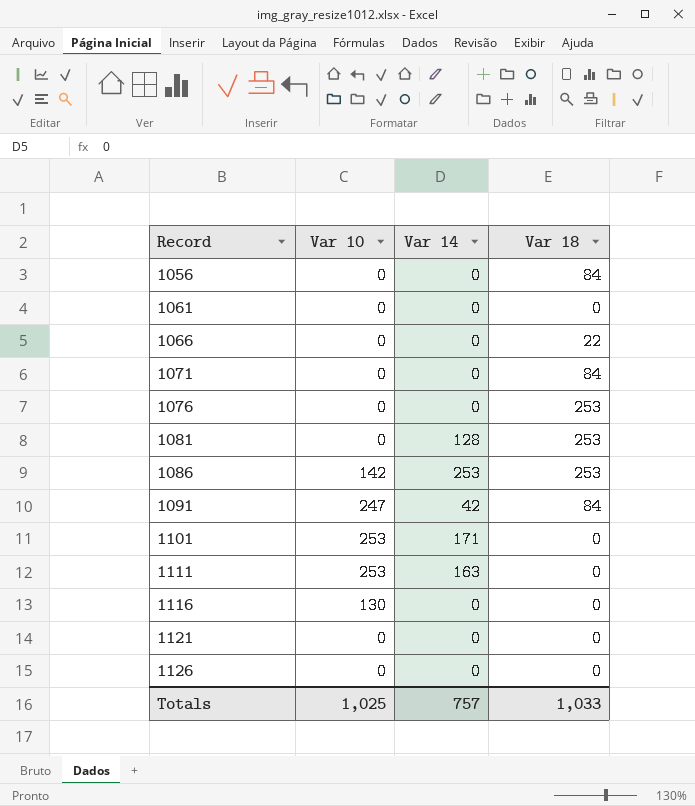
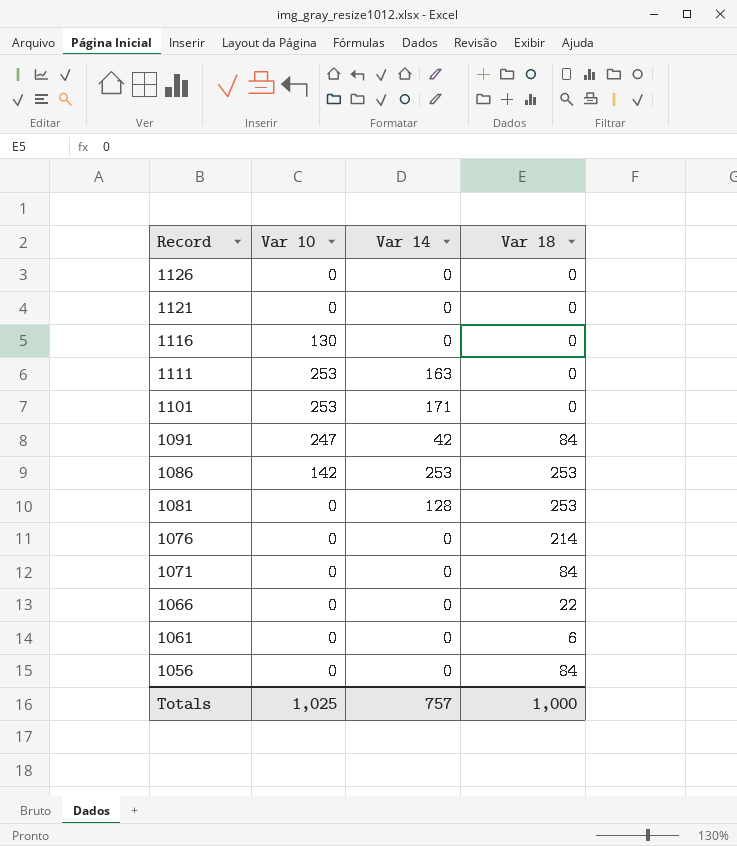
row order: Record ascending -> Record descending
1076 | Var 18: 253 -> 214
1061 | Var 18: 0 -> 6
Totals | Var 18: 1,033 -> 1,000

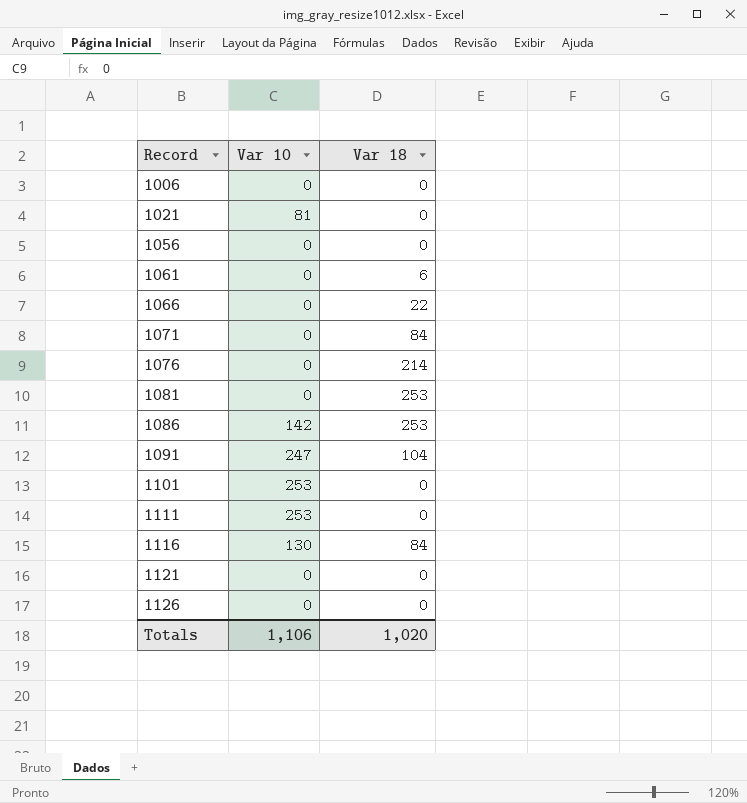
row order: Record descending -> Record ascending
column Var 14 | position: 3 -> none
row 1006: none -> 0 | 0
row 1021: none -> 81 | 0
1056 | Var 18: 84 -> 0
1091 | Var 18: 84 -> 104
1116 | Var 18: 0 -> 84
Totals | Var 10: 1,025 -> 1,106
Totals | Var 18: 1,000 -> 1,020

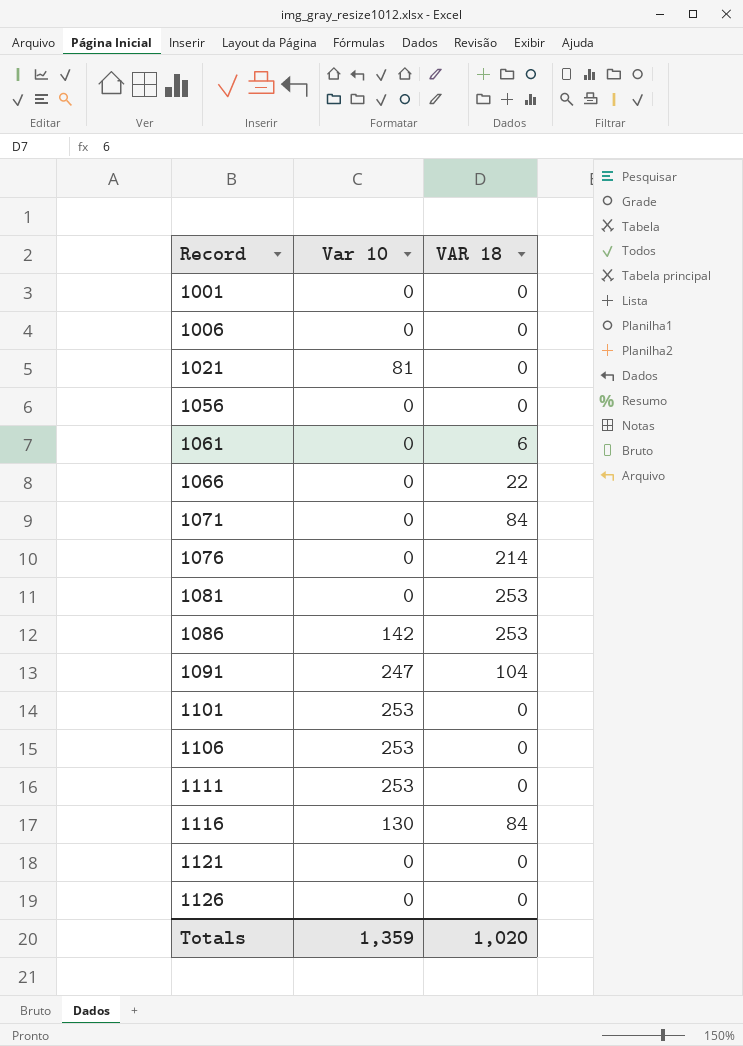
column name: Var 18 -> VAR 18
row 1001: none -> 0 | 0
row 1106: none -> 253 | 0
Totals | Var 10: 1,106 -> 1,359

